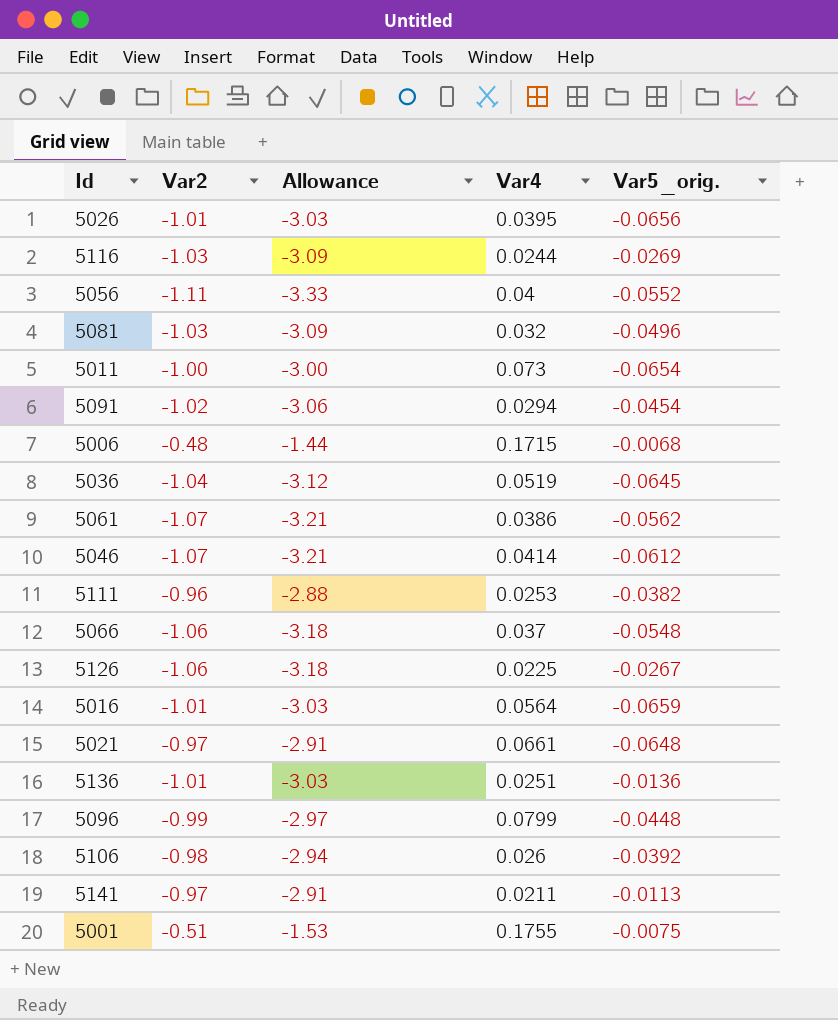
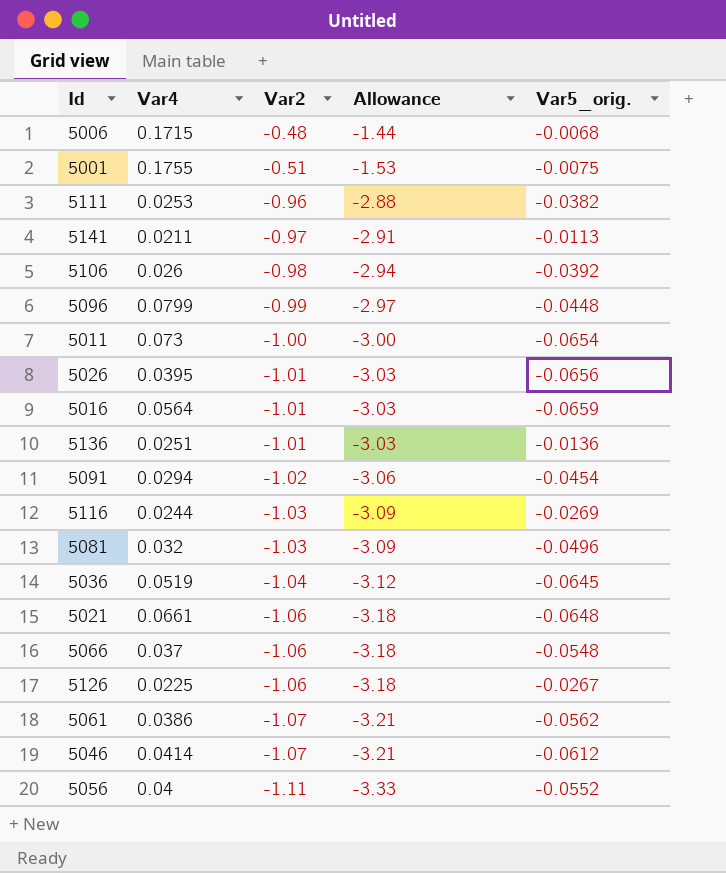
row order: none -> Var2 descending
column Var4 | position: 4 -> 2
5021 | Var2: -0.97 -> -1.06
5021 | Allowance: -2.91 -> -3.18

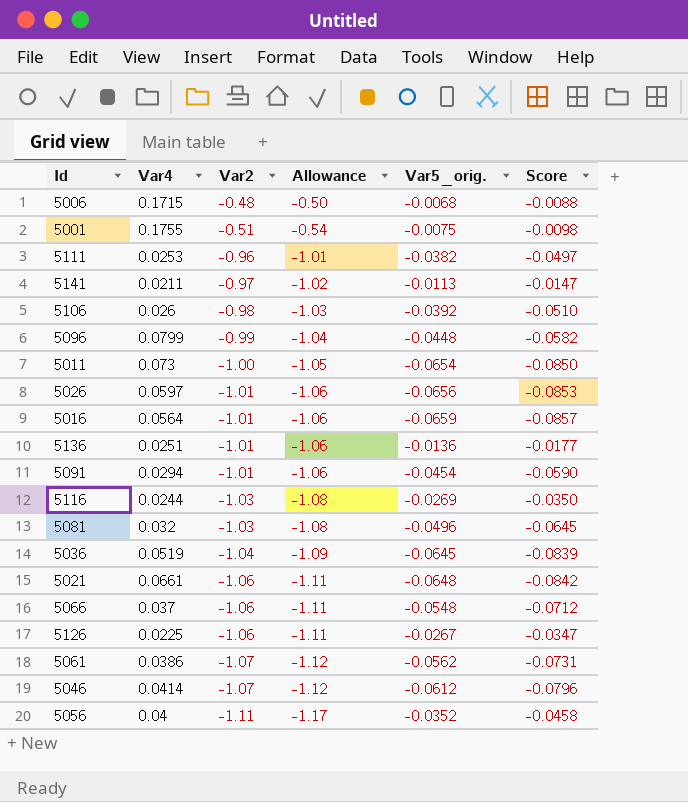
column Allowance | formula: [Var2] * 3 -> [Var2] * 1.05
column Score | formula: none -> [Var5_orig.] * 1.3
5026 | Var4: 0.0395 -> 0.0597
5091 | Var2: -1.02 -> -1.01
5056 | Var5_orig.: -0.0552 -> -0.0352

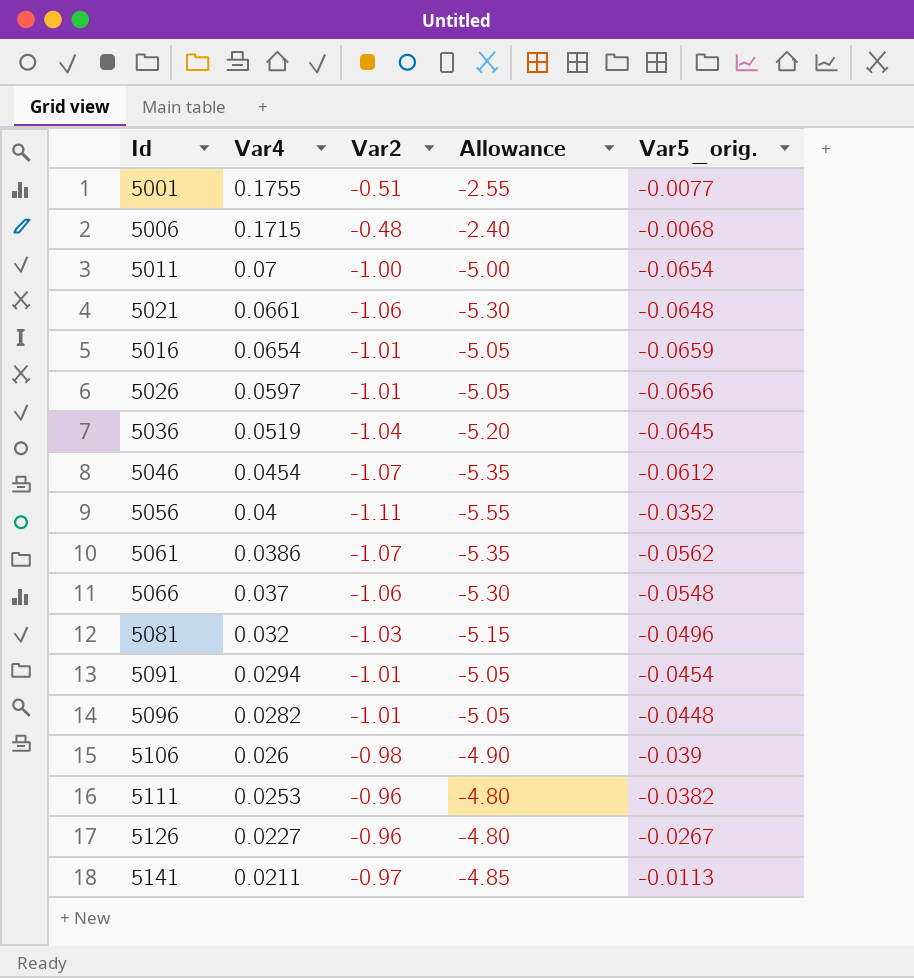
row order: Var2 descending -> Var4 descending
column Score | formula: [Var5_orig.] * 1.3 -> none
column Allowance | formula: [Var2] * 1.05 -> [Var2] * 5
row 5136: 0.0251 | -1.01 | -1.06 | -0.0136 | -0.0177 -> none
row 5116: 0.0244 | -1.03 | -1.08 | -0.0269 | -0.0350 -> none
5001 | Var5_orig.: -0.0075 -> -0.0077
5011 | Var4: 0.073 -> 0.07
5016 | Var4: 0.0564 -> 0.0654
5046 | Var4: 0.0414 -> 0.0454
5096 | Var4: 0.0799 -> 0.0282
5096 | Var2: -0.99 -> -1.01
5106 | Var5_orig.: -0.0392 -> -0.039
5126 | Var4: 0.0225 -> 0.0227
5126 | Var2: -1.06 -> -0.96

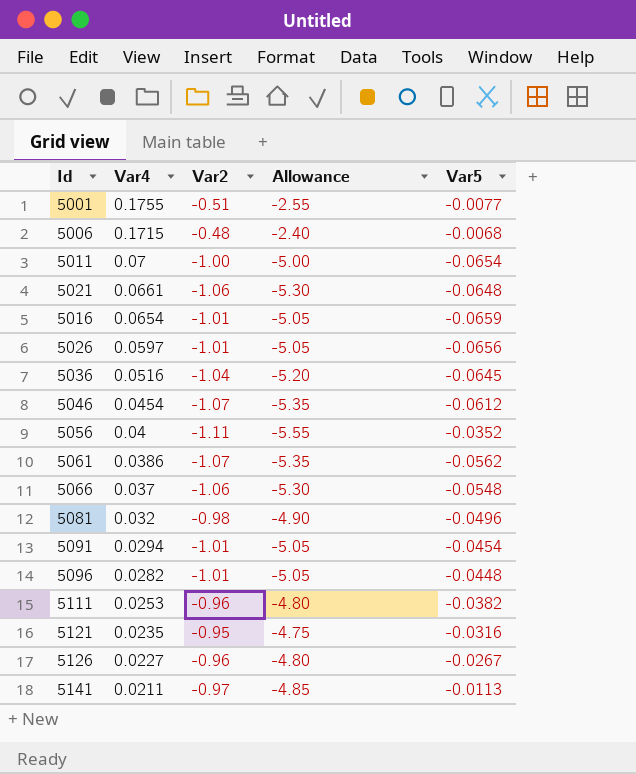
column name: Var5_orig. -> Var5
row 5106: 0.026 | -0.98 | -4.90 | -0.039 -> none
5036 | Var4: 0.0519 -> 0.0516
5081 | Var2: -1.03 -> -0.98
5081 | Allowance: -5.15 -> -4.90
row 5121: none -> 0.0235 | -0.95 | -4.75 | -0.0316

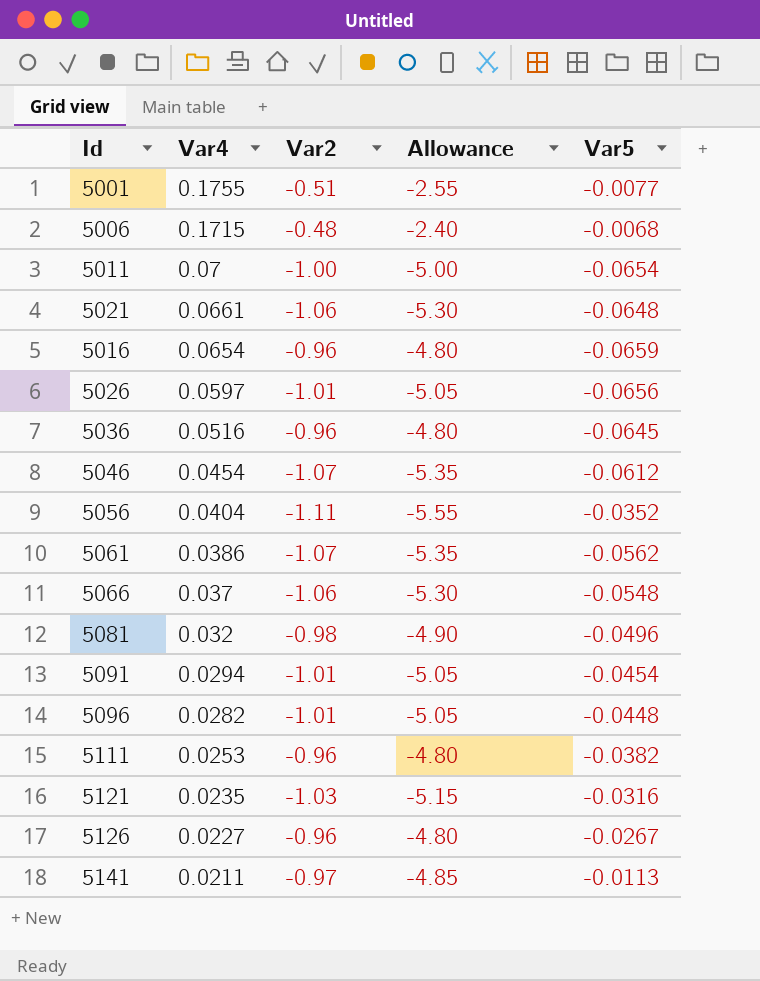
5016 | Var2: -1.01 -> -0.96
5016 | Allowance: -5.05 -> -4.80
5036 | Var2: -1.04 -> -0.96
5036 | Allowance: -5.20 -> -4.80
5056 | Var4: 0.04 -> 0.0404
5121 | Var2: -0.95 -> -1.03
5121 | Allowance: -4.75 -> -5.15

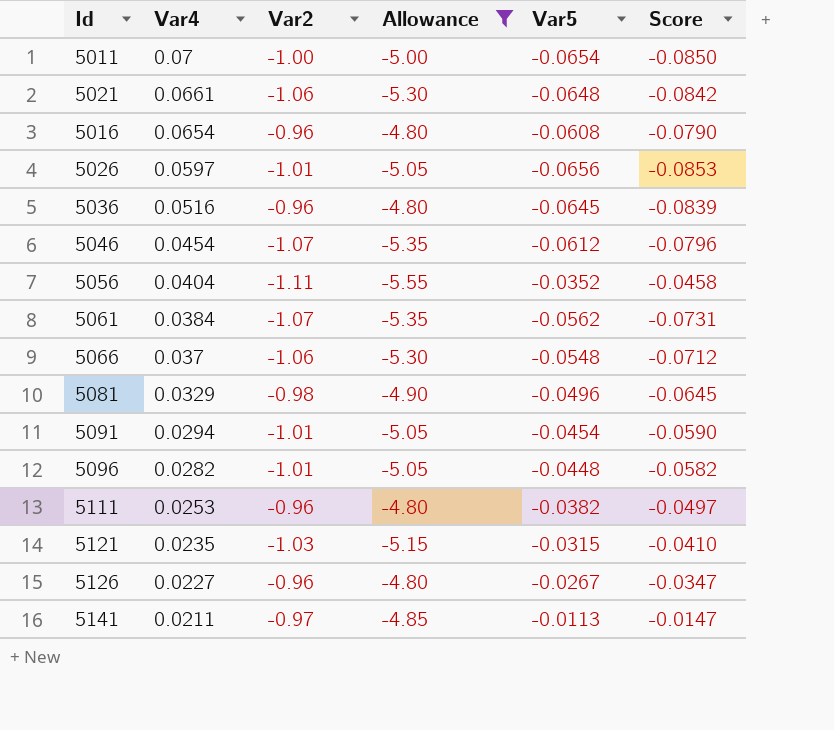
filter: none -> Allowance <= -4.80
column Score | formula: none -> [Var5] * 1.3
5016 | Var5: -0.0659 -> -0.0608
5061 | Var4: 0.0386 -> 0.0384
5081 | Var4: 0.032 -> 0.0329
5121 | Var5: -0.0316 -> -0.0315

